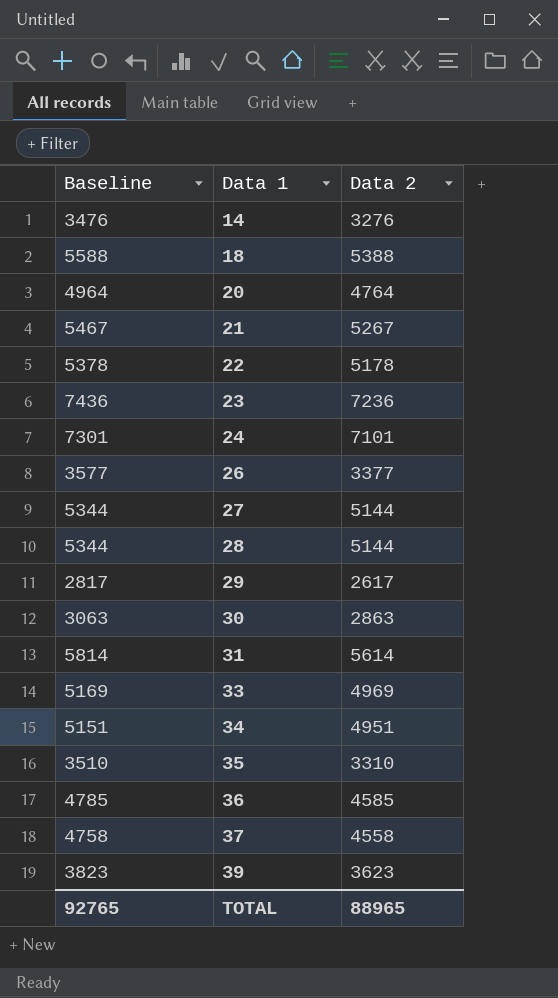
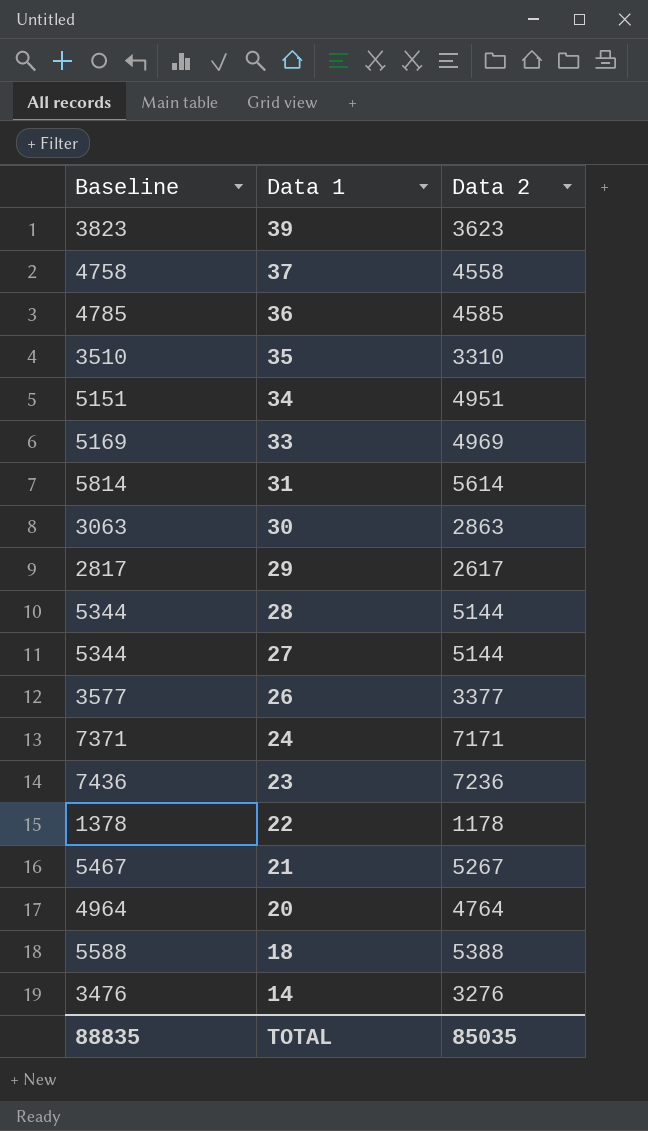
row order: Data 1 ascending -> Data 1 descending
24 | Baseline: 7301 -> 7371
24 | Data 2: 7101 -> 7171
22 | Baseline: 5378 -> 1378
22 | Data 2: 5178 -> 1178
TOTAL | Baseline: 92765 -> 88835
TOTAL | Data 2: 88965 -> 85035

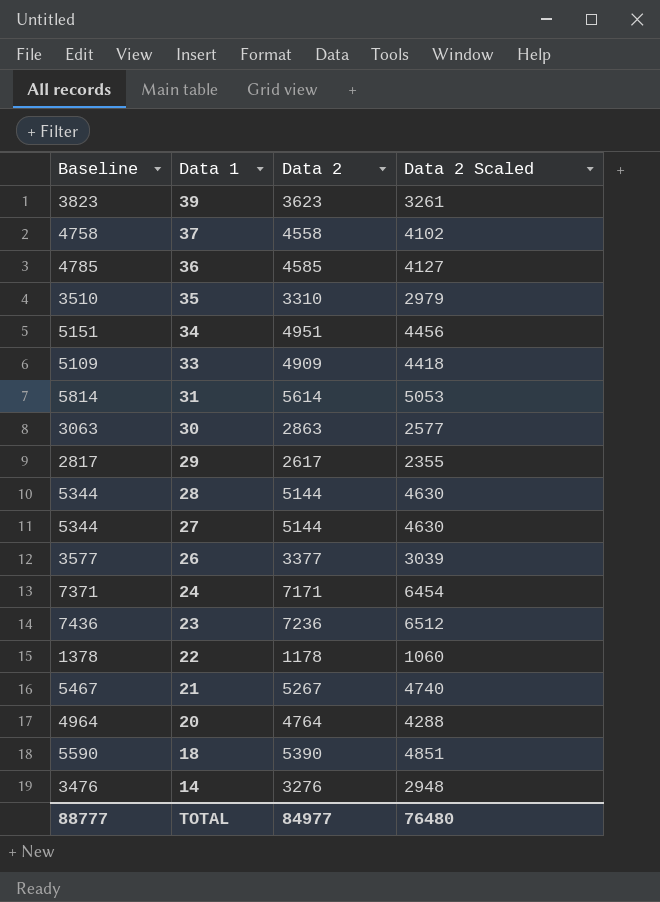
column Data 2 Scaled | formula: none -> [Data 2] * 0.9
33 | Baseline: 5169 -> 5109
33 | Data 2: 4969 -> 4909
18 | Baseline: 5588 -> 5590
18 | Data 2: 5388 -> 5390
TOTAL | Baseline: 88835 -> 88777
TOTAL | Data 2: 85035 -> 84977

